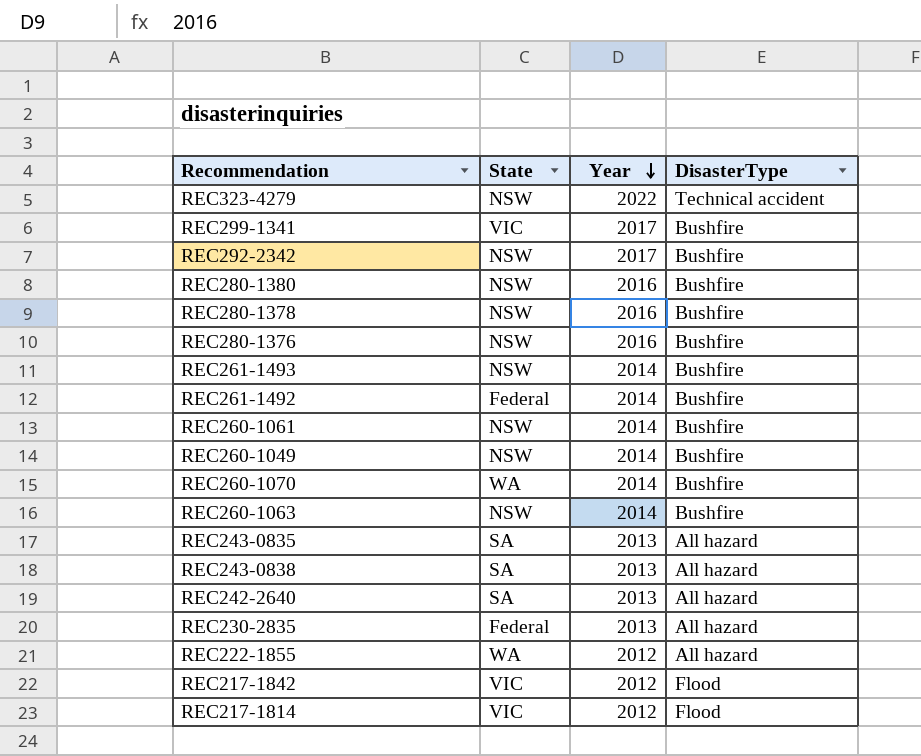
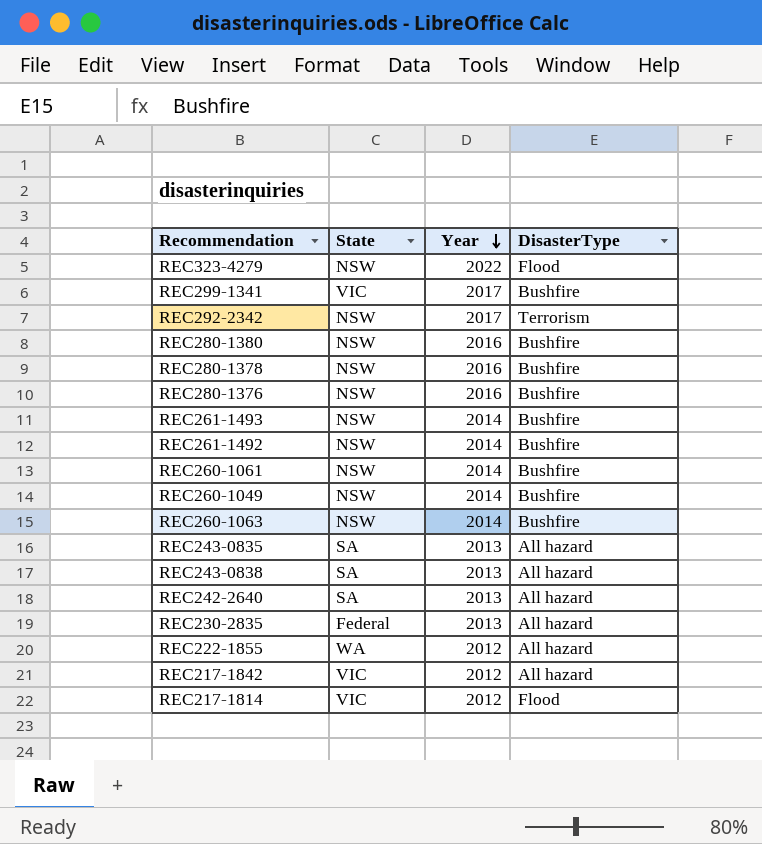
row REC260-1070: WA | 2014 | Bushfire -> none
REC323-4279 | DisasterType: Technical accident -> Flood
REC292-2342 | DisasterType: Bushfire -> Terrorism
REC261-1492 | State: Federal -> NSW
REC217-1842 | DisasterType: Flood -> All hazard

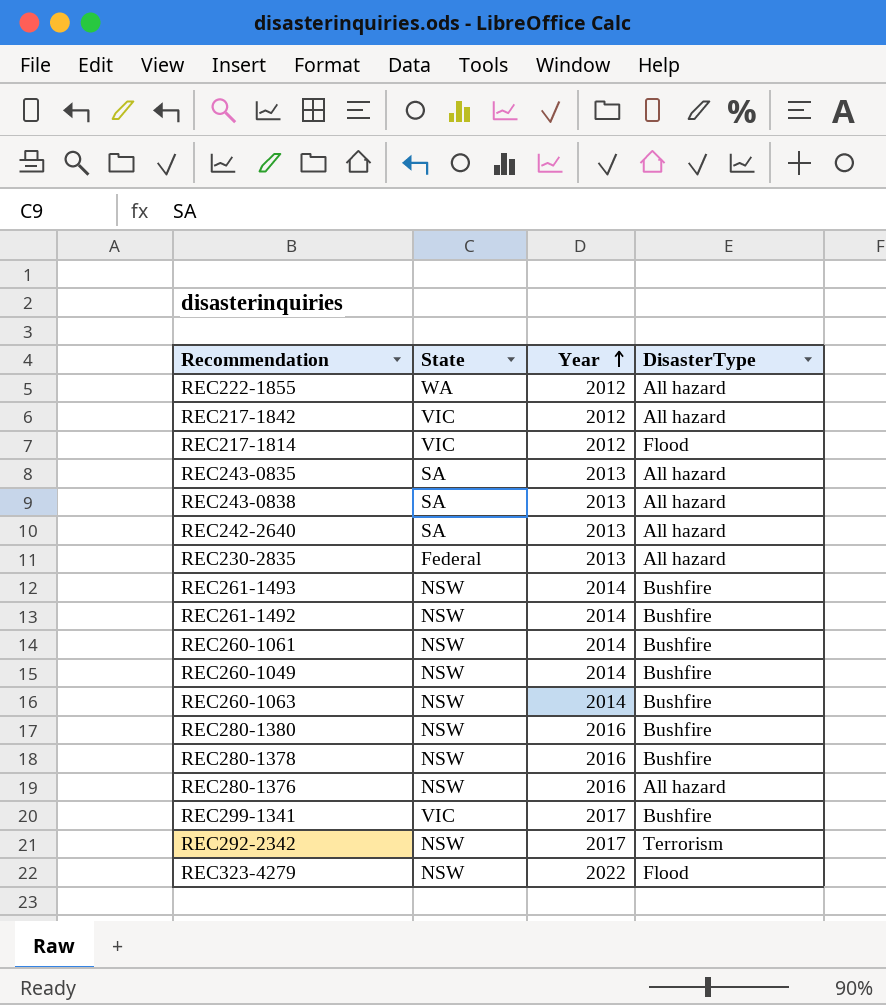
row order: Year descending -> Year ascending
REC280-1376 | DisasterType: Bushfire -> All hazard

